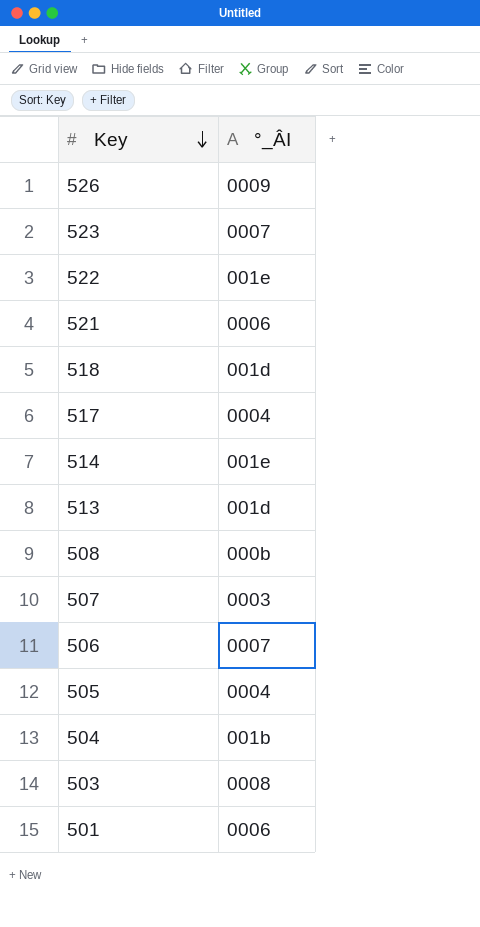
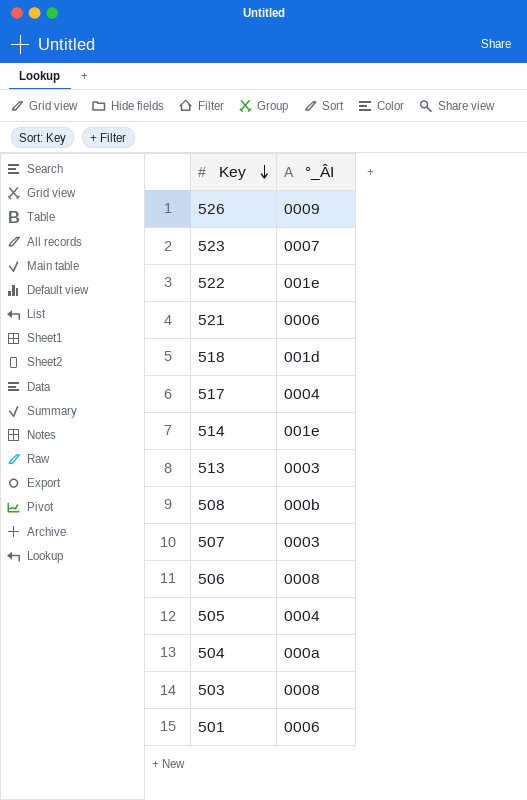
513 | °_ÂI: 001d -> 0003
506 | °_ÂI: 0007 -> 0008
504 | °_ÂI: 001b -> 000a

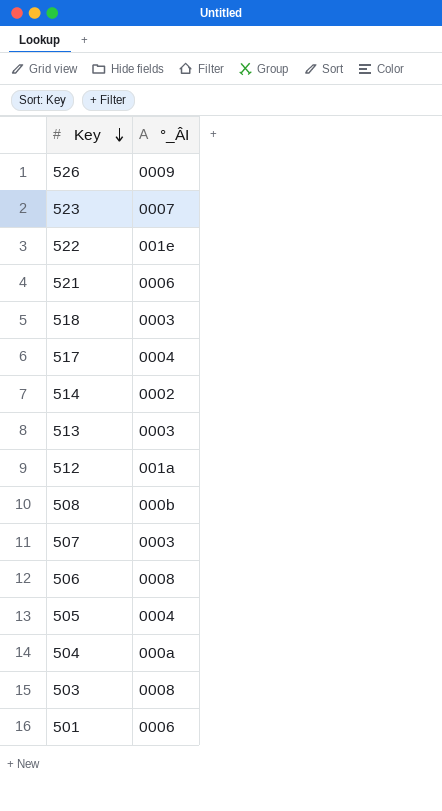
518 | °_ÂI: 001d -> 0003
514 | °_ÂI: 001e -> 0002
row 512: none -> 001a

